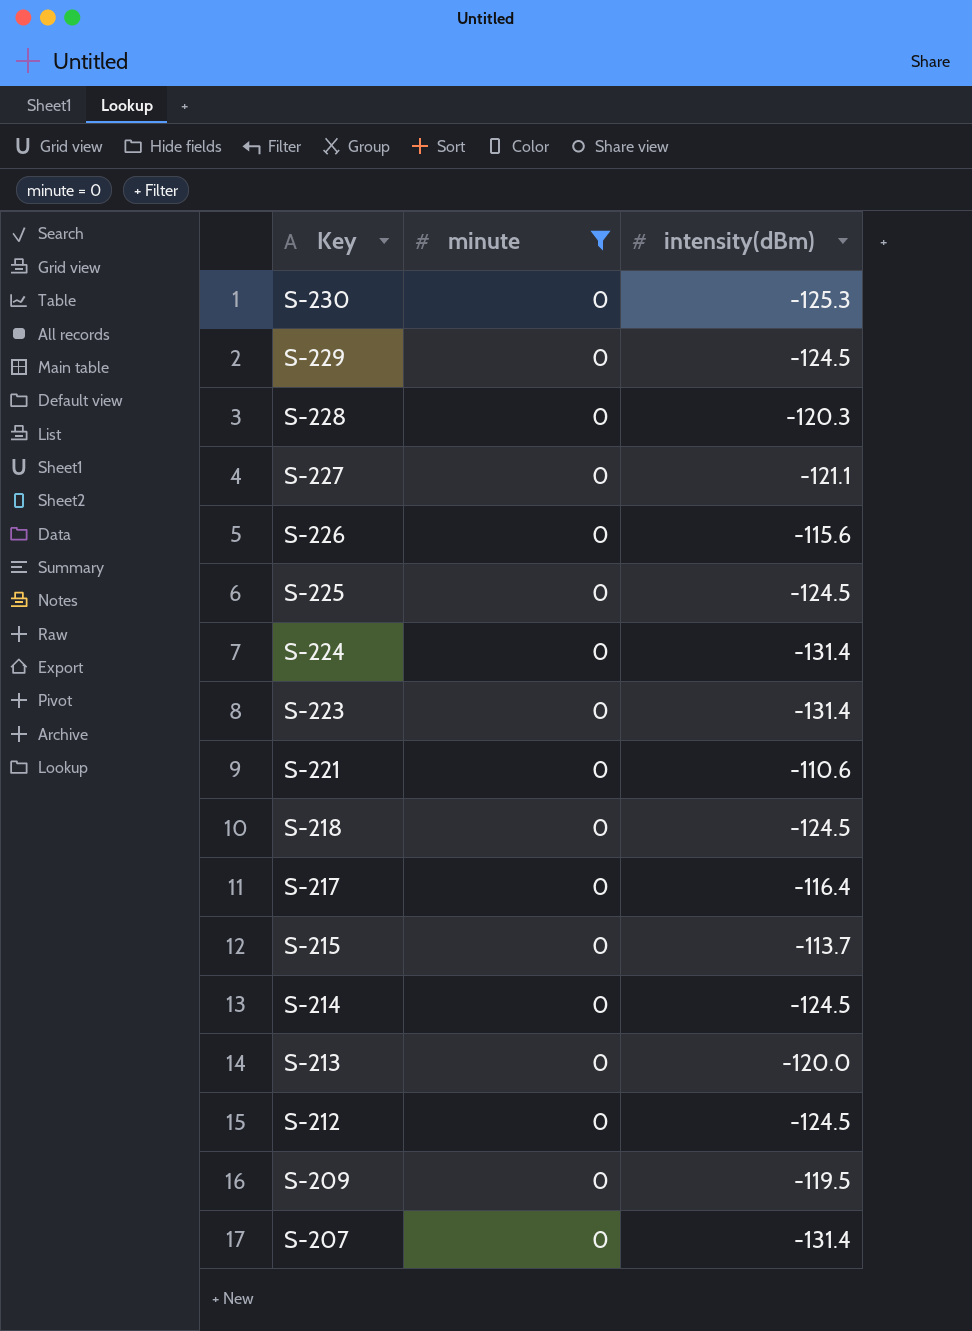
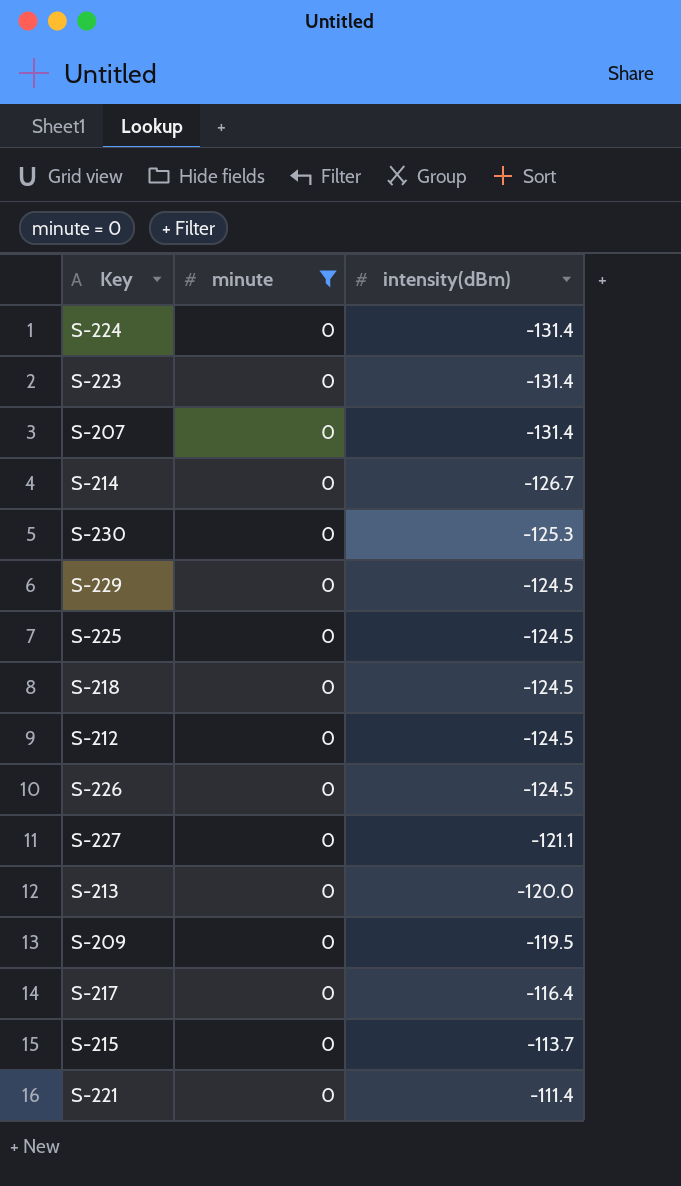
row order: Key descending -> intensity(dBm) ascending
row S-228: 0 | -120.3 -> none
S-214 | intensity(dBm): -124.5 -> -126.7
S-226 | intensity(dBm): -115.6 -> -124.5
S-221 | intensity(dBm): -110.6 -> -111.4

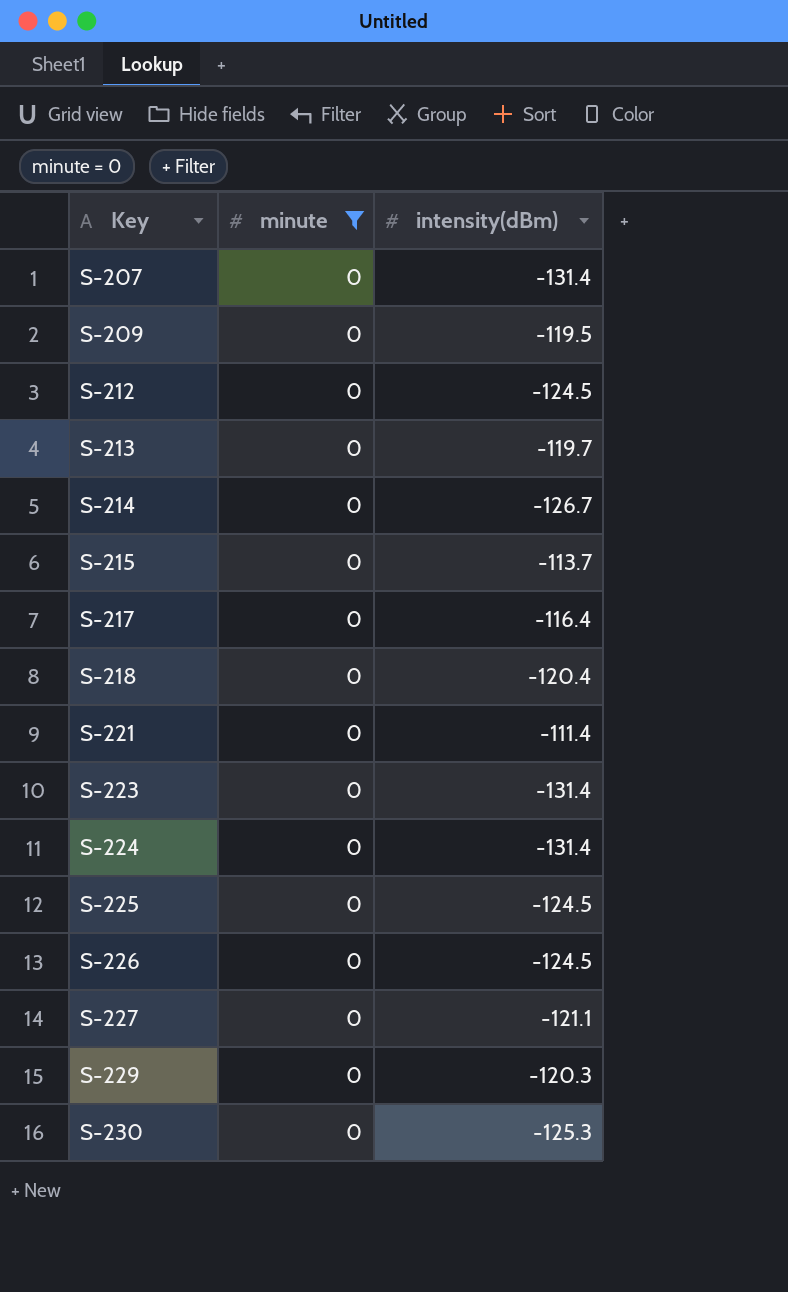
row order: intensity(dBm) ascending -> Key ascending
S-213 | intensity(dBm): -120.0 -> -119.7
S-218 | intensity(dBm): -124.5 -> -120.4
S-229 | intensity(dBm): -124.5 -> -120.3

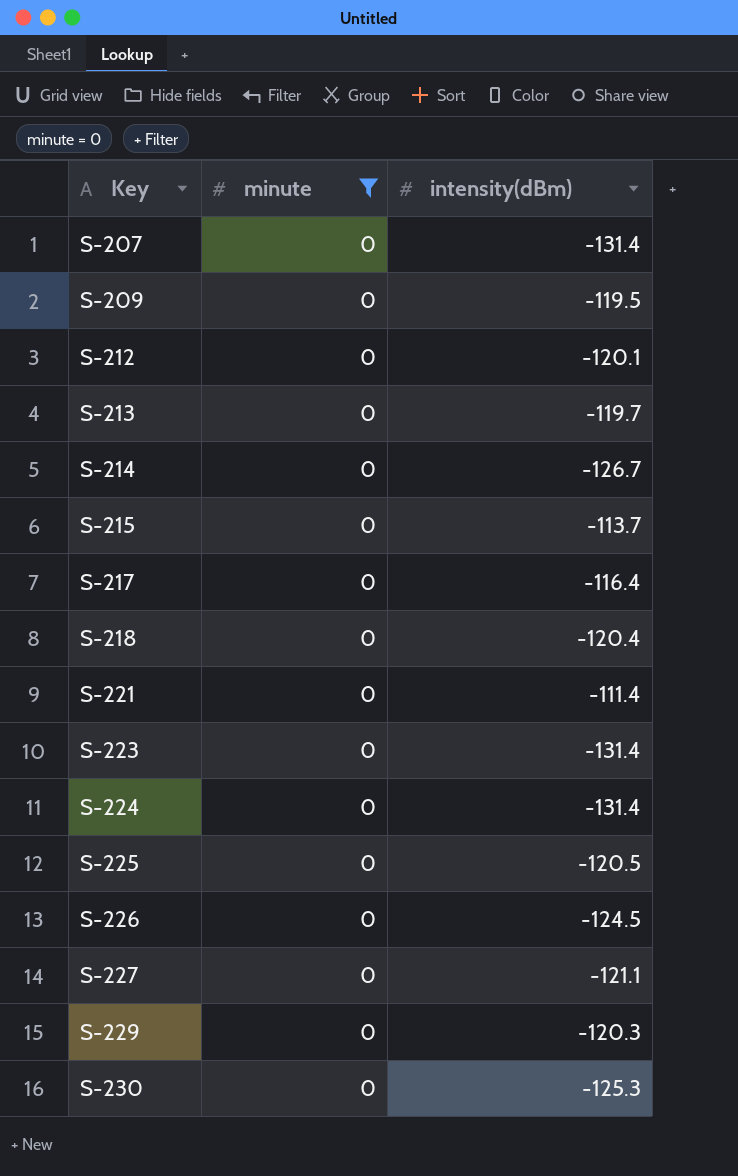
S-212 | intensity(dBm): -124.5 -> -120.1
S-225 | intensity(dBm): -124.5 -> -120.5

